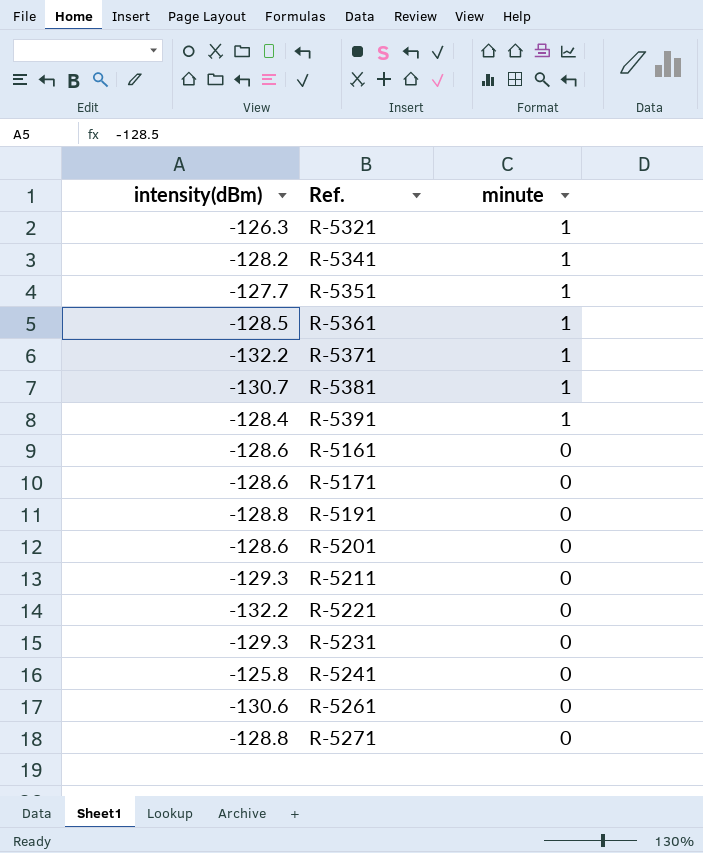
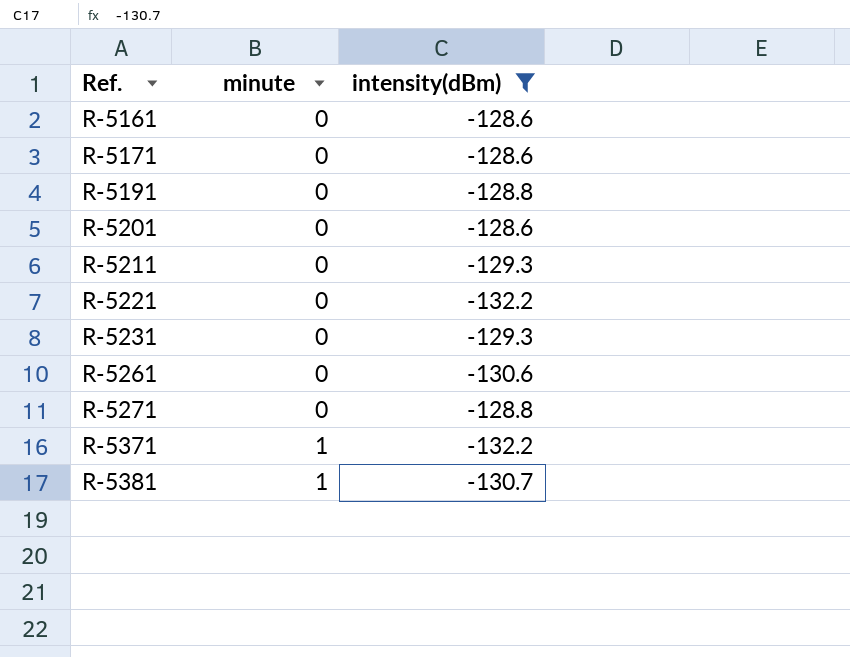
filter: none -> intensity(dBm) <= -128.6
row order: minute descending -> Ref. ascending
column intensity(dBm) | position: 1 -> 3

